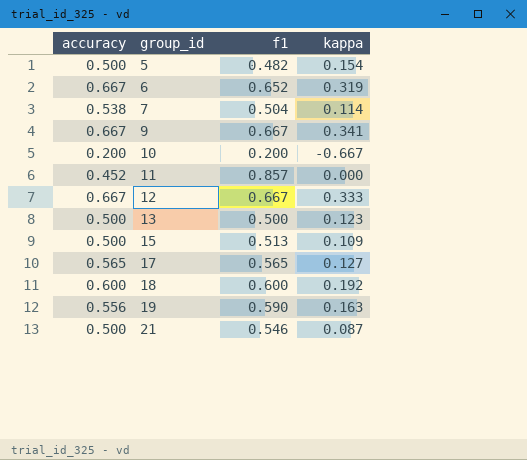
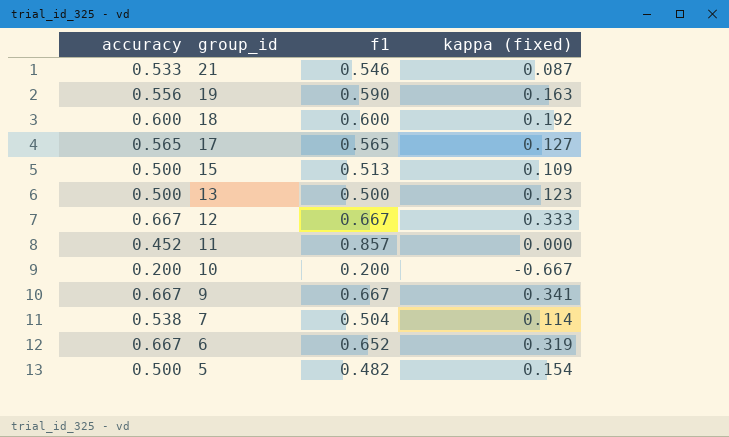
row order: group_id ascending -> group_id descending
column name: kappa -> kappa (fixed)
21 | accuracy: 0.500 -> 0.533

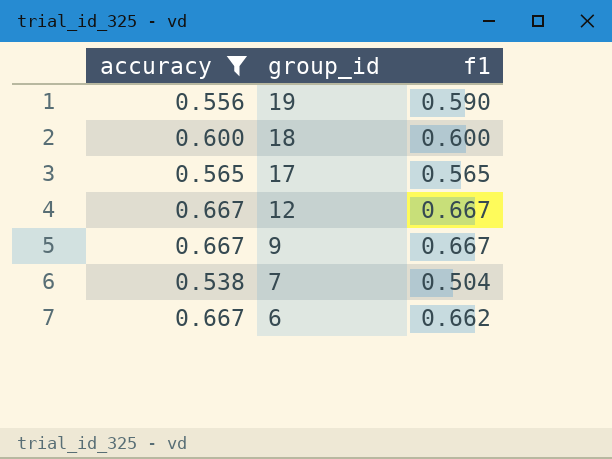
filter: none -> accuracy >= 0.538
column kappa (fixed) | position: 4 -> none
6 | f1: 0.652 -> 0.662

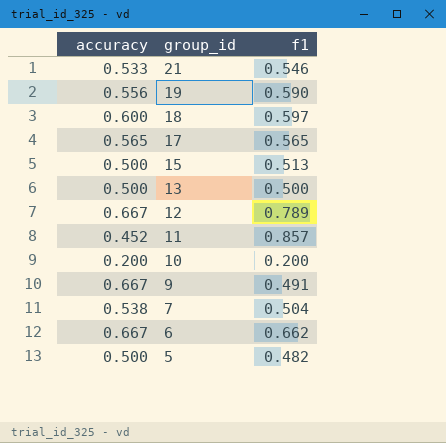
filter: accuracy >= 0.538 -> none
18 | f1: 0.600 -> 0.597
12 | f1: 0.667 -> 0.789
9 | f1: 0.667 -> 0.491

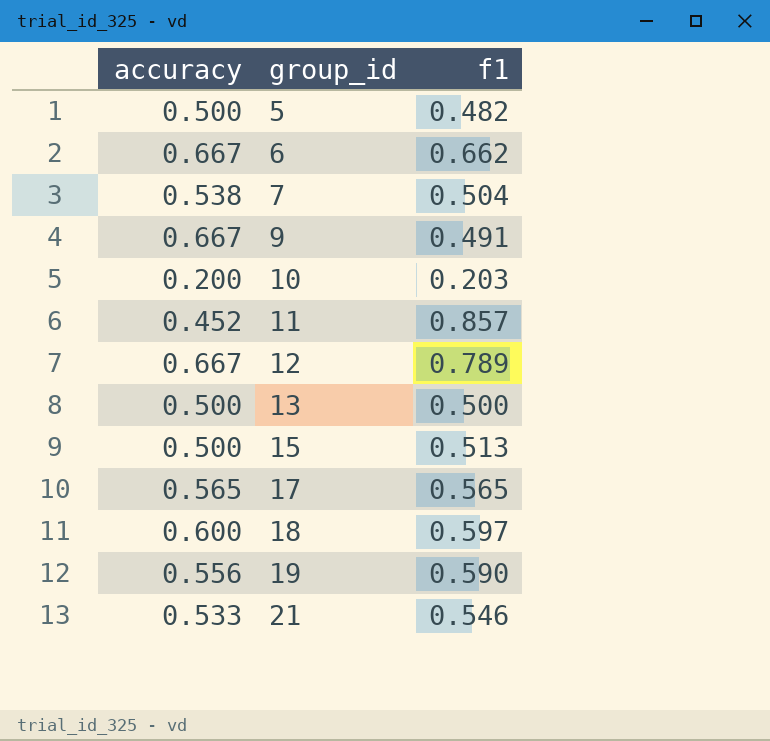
row order: group_id descending -> group_id ascending
10 | f1: 0.200 -> 0.203

